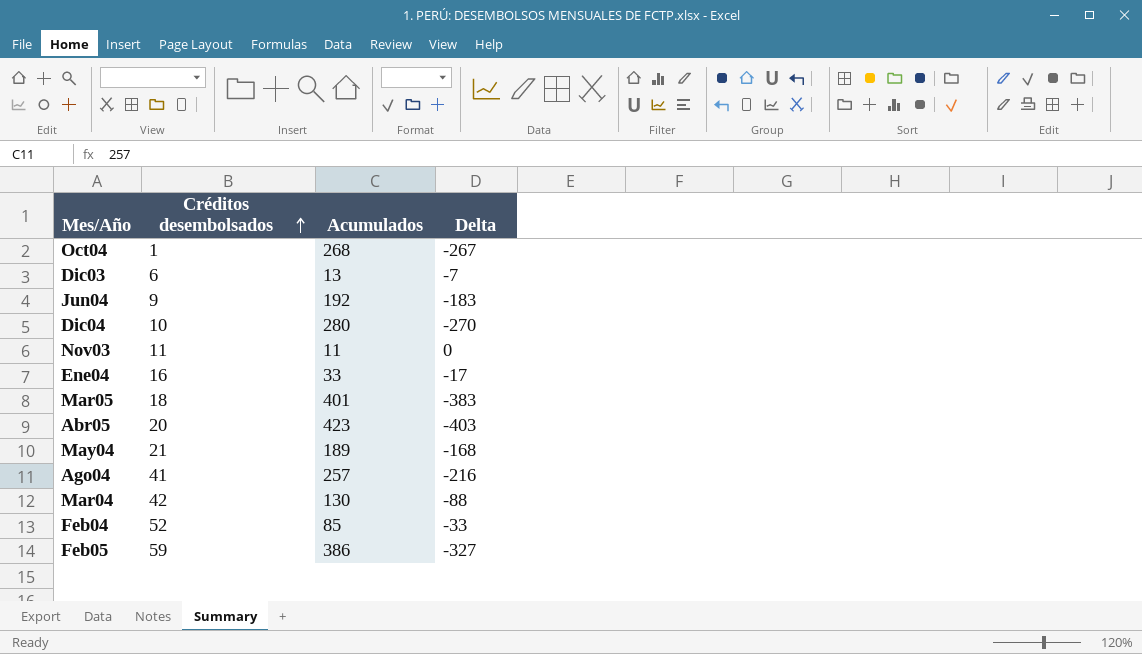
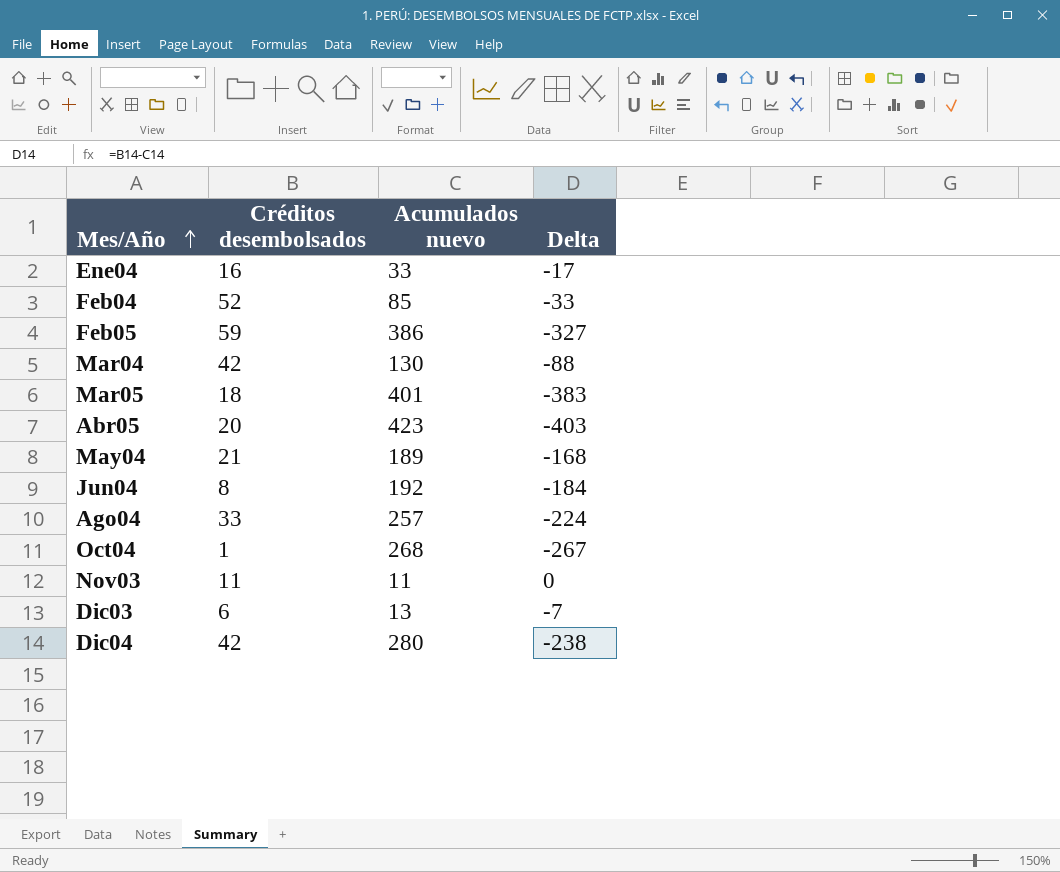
row order: Créditos desembolsados ascending -> Mes/Año ascending
column name: Acumulados -> Acumulados nuevo
Jun04 | Créditos desembolsados: 9 -> 8
Jun04 | Delta: -183 -> -184
Ago04 | Créditos desembolsados: 41 -> 33
Ago04 | Delta: -216 -> -224
Dic04 | Créditos desembolsados: 10 -> 42
Dic04 | Delta: -270 -> -238

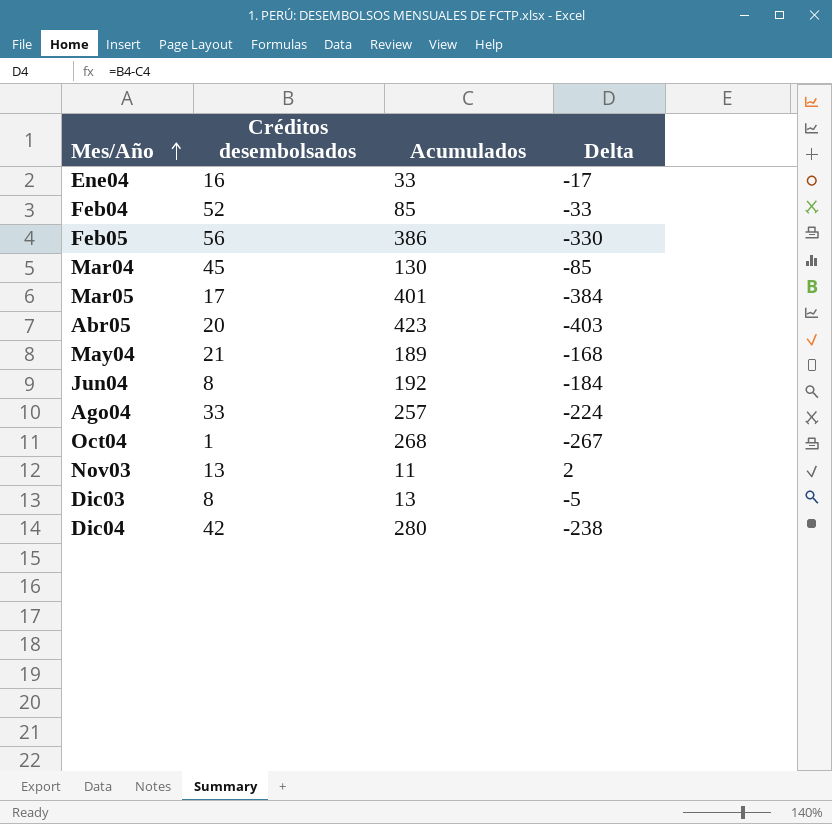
column name: Acumulados nuevo -> Acumulados
Feb05 | Créditos desembolsados: 59 -> 56
Feb05 | Delta: -327 -> -330
Mar04 | Créditos desembolsados: 42 -> 45
Mar04 | Delta: -88 -> -85
Mar05 | Créditos desembolsados: 18 -> 17
Mar05 | Delta: -383 -> -384
Nov03 | Créditos desembolsados: 11 -> 13
Nov03 | Delta: 0 -> 2
Dic03 | Créditos desembolsados: 6 -> 8
Dic03 | Delta: -7 -> -5

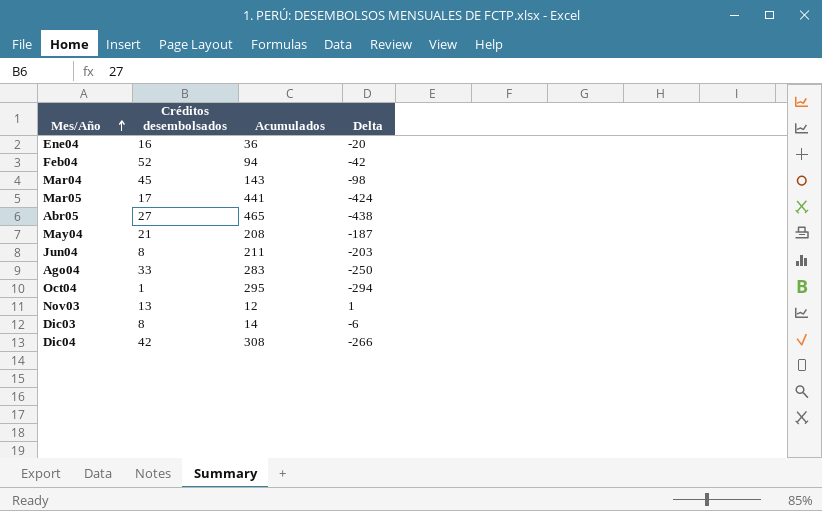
row Feb05: 56 | 386 | -330 -> none
Ene04 | Acumulados: 33 -> 36
Ene04 | Delta: -17 -> -20
Feb04 | Acumulados: 85 -> 94
Feb04 | Delta: -33 -> -42
Mar04 | Acumulados: 130 -> 143
Mar04 | Delta: -85 -> -98
Mar05 | Acumulados: 401 -> 441
Mar05 | Delta: -384 -> -424
Abr05 | Créditos desembolsados: 20 -> 27
Abr05 | Acumulados: 423 -> 465
Abr05 | Delta: -403 -> -438
May04 | Acumulados: 189 -> 208
May04 | Delta: -168 -> -187
Jun04 | Acumulados: 192 -> 211
Jun04 | Delta: -184 -> -203
Ago04 | Acumulados: 257 -> 283
Ago04 | Delta: -224 -> -250
Oct04 | Acumulados: 268 -> 295
Oct04 | Delta: -267 -> -294
Nov03 | Acumulados: 11 -> 12
Nov03 | Delta: 2 -> 1
Dic03 | Acumulados: 13 -> 14
Dic03 | Delta: -5 -> -6
Dic04 | Acumulados: 280 -> 308
Dic04 | Delta: -238 -> -266

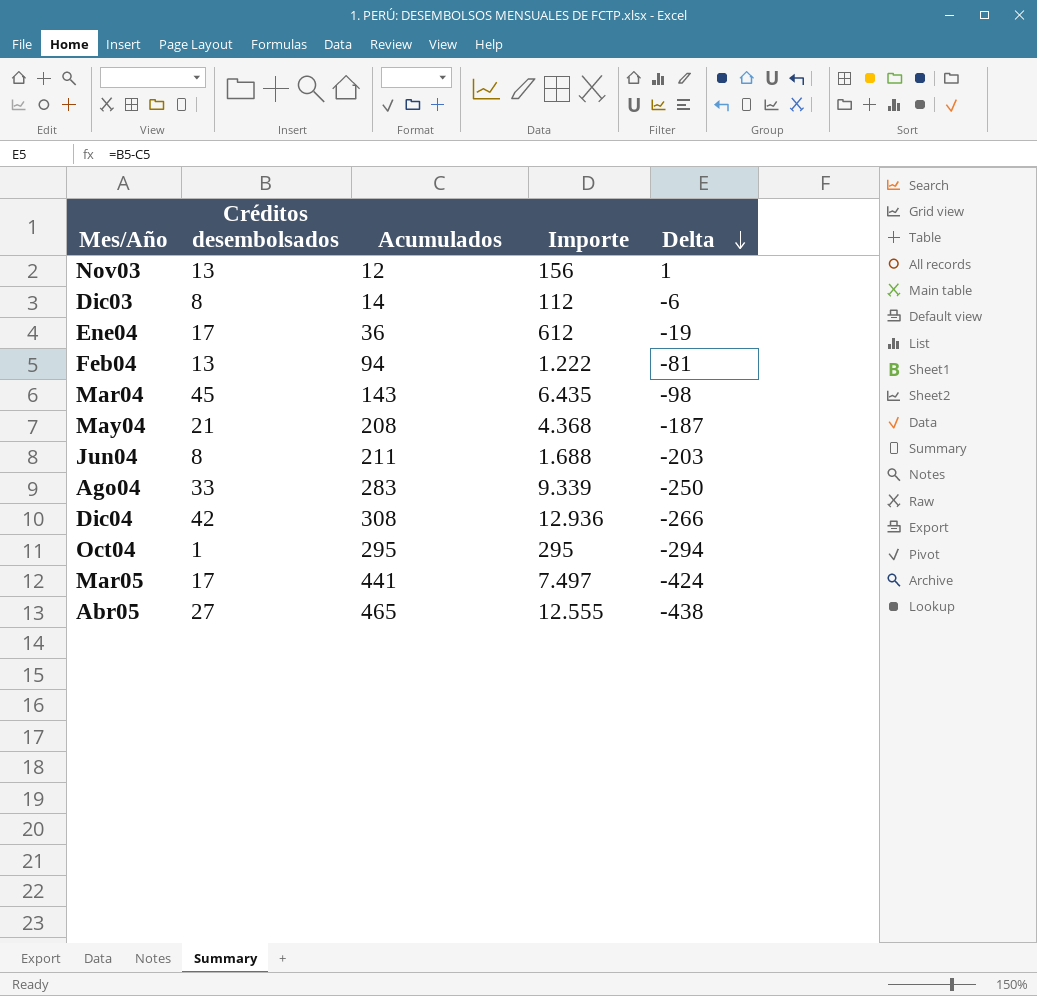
row order: Mes/Año ascending -> Delta descending
column Importe | formula: none -> [Créditos desembolsados] * [Acumulados]
Ene04 | Créditos desembolsados: 16 -> 17
Ene04 | Delta: -20 -> -19
Feb04 | Créditos desembolsados: 52 -> 13
Feb04 | Delta: -42 -> -81

